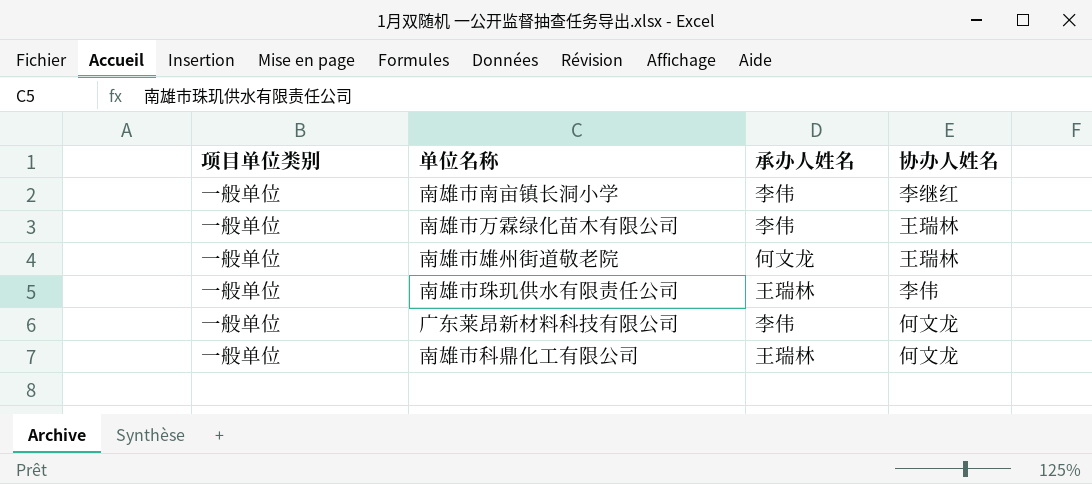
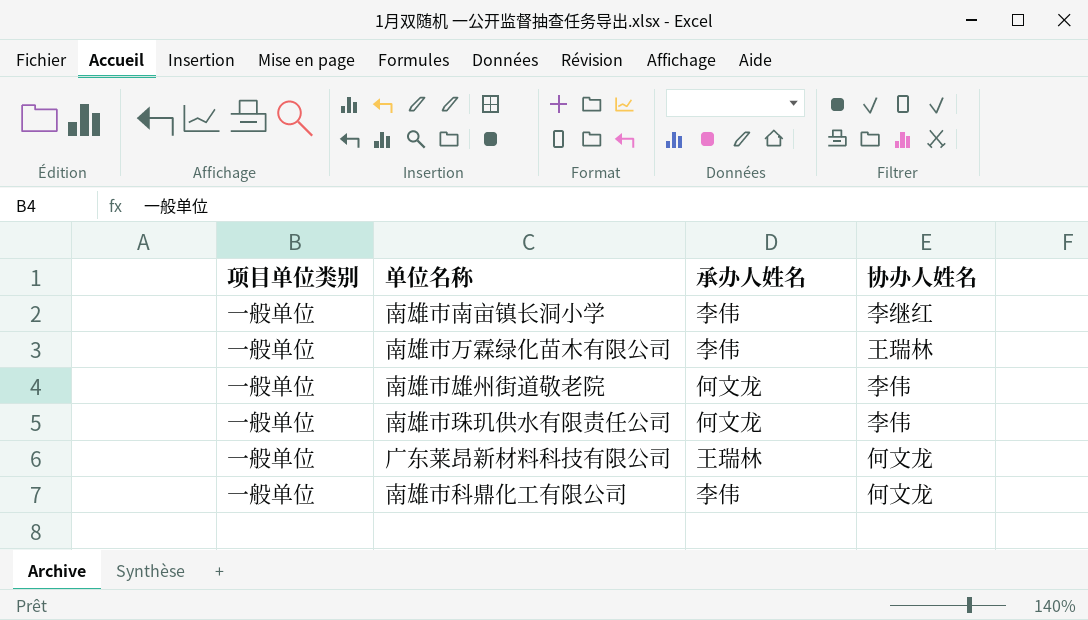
南雄市雄州街道敬老院 | 协办人姓名: 王瑞林 -> 李伟
南雄市珠玑供水有限责任公司 | 承办人姓名: 王瑞林 -> 何文龙
广东莱昂新材料科技有限公司 | 承办人姓名: 李伟 -> 王瑞林
南雄市科鼎化工有限公司 | 承办人姓名: 王瑞林 -> 李伟

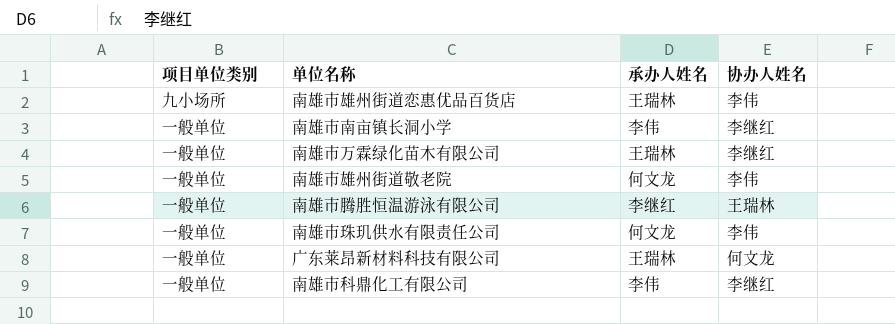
row 南雄市雄州街道恋惠优品百货店: none -> 九小场所 | 王瑞林 | 李伟
南雄市万霖绿化苗木有限公司 | 承办人姓名: 李伟 -> 王瑞林
南雄市万霖绿化苗木有限公司 | 协办人姓名: 王瑞林 -> 李继红
row 南雄市腾胜恒温游泳有限公司: none -> 一般单位 | 李继红 | 王瑞林
南雄市科鼎化工有限公司 | 协办人姓名: 何文龙 -> 李继红

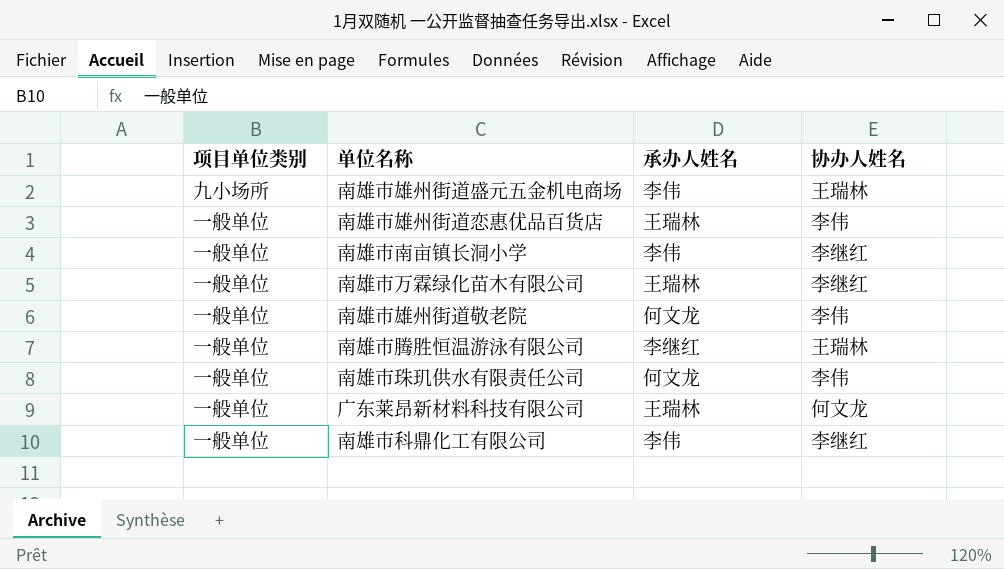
row 南雄市雄州街道盛元五金机电商场: none -> 九小场所 | 李伟 | 王瑞林
南雄市雄州街道恋惠优品百货店 | 项目单位类别: 九小场所 -> 一般单位

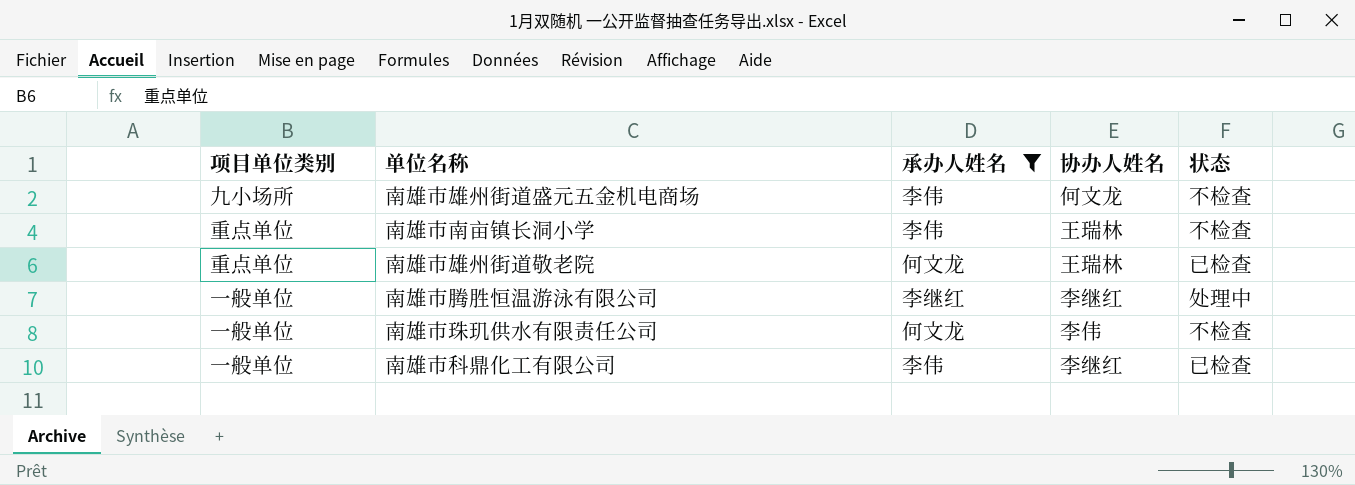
filter: none -> 承办人姓名 != 王瑞林
column 状态 | position: none -> 5
南雄市雄州街道盛元五金机电商场 | 协办人姓名: 王瑞林 -> 何文龙
南雄市南亩镇长洞小学 | 项目单位类别: 一般单位 -> 重点单位
南雄市南亩镇长洞小学 | 协办人姓名: 李继红 -> 王瑞林
南雄市雄州街道敬老院 | 项目单位类别: 一般单位 -> 重点单位
南雄市雄州街道敬老院 | 协办人姓名: 李伟 -> 王瑞林
南雄市腾胜恒温游泳有限公司 | 协办人姓名: 王瑞林 -> 李继红

